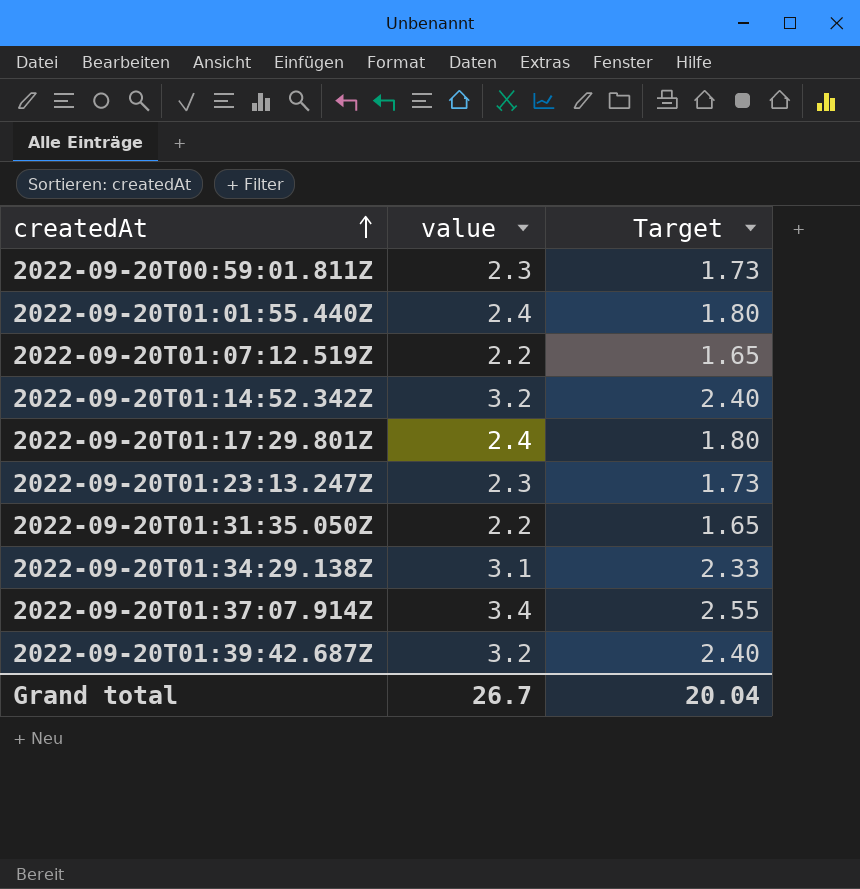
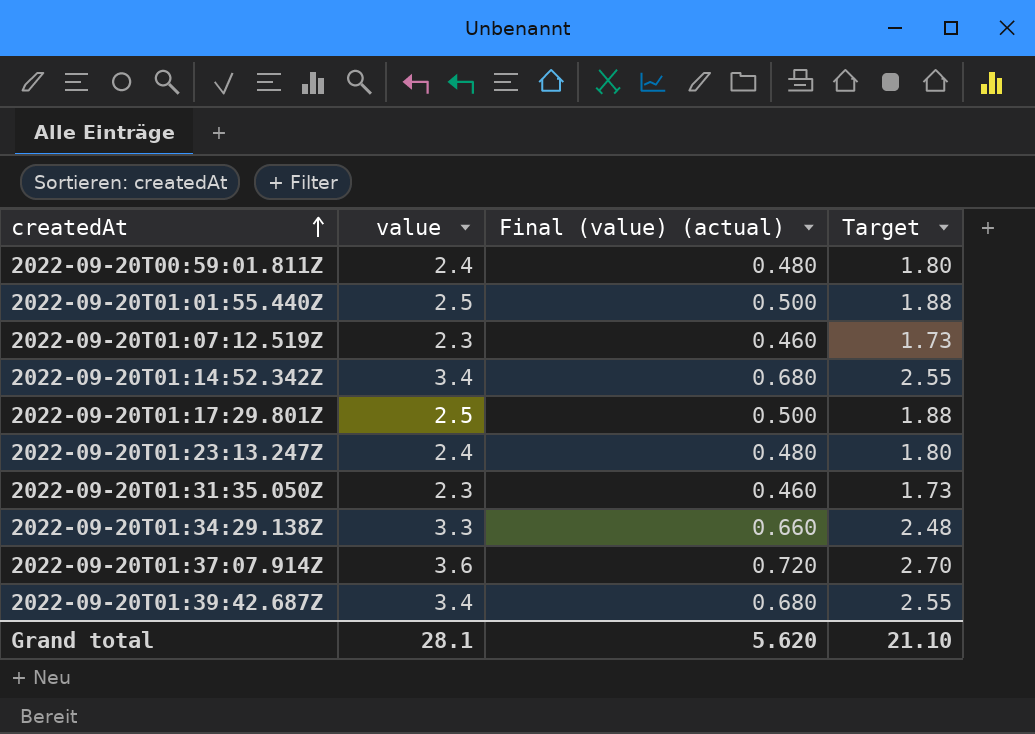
column Final (value) (actual) | formula: none -> [value] * 0.2
2022-09-20T00:59:01.811Z | value: 2.3 -> 2.4
2022-09-20T00:59:01.811Z | Target: 1.73 -> 1.80
2022-09-20T01:01:55.440Z | value: 2.4 -> 2.5
2022-09-20T01:01:55.440Z | Target: 1.80 -> 1.88
2022-09-20T01:07:12.519Z | value: 2.2 -> 2.3
2022-09-20T01:07:12.519Z | Target: 1.65 -> 1.73
2022-09-20T01:14:52.342Z | value: 3.2 -> 3.4
2022-09-20T01:14:52.342Z | Target: 2.40 -> 2.55
2022-09-20T01:17:29.801Z | value: 2.4 -> 2.5
2022-09-20T01:17:29.801Z | Target: 1.80 -> 1.88
2022-09-20T01:23:13.247Z | value: 2.3 -> 2.4
2022-09-20T01:23:13.247Z | Target: 1.73 -> 1.80
2022-09-20T01:31:35.050Z | value: 2.2 -> 2.3
2022-09-20T01:31:35.050Z | Target: 1.65 -> 1.73
2022-09-20T01:34:29.138Z | value: 3.1 -> 3.3
2022-09-20T01:34:29.138Z | Target: 2.33 -> 2.48
2022-09-20T01:37:07.914Z | value: 3.4 -> 3.6
2022-09-20T01:37:07.914Z | Target: 2.55 -> 2.70
2022-09-20T01:39:42.687Z | value: 3.2 -> 3.4
2022-09-20T01:39:42.687Z | Target: 2.40 -> 2.55
Grand total | value: 26.7 -> 28.1
Grand total | Target: 20.04 -> 21.10

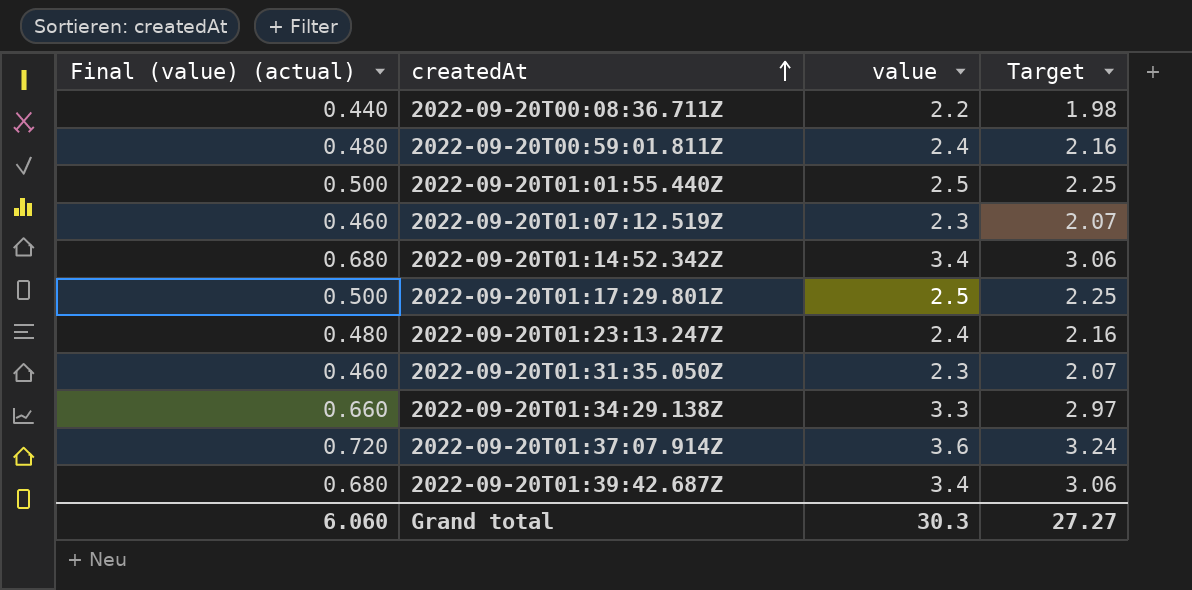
column Final (value) (actual) | position: 3 -> 1
column Target | formula: [value] * 0.75 -> [value] * 0.9
row 2022-09-20T00:08:36.711Z: none -> 0.440 | 2.2 | 1.98
Grand total | Final (value) (actual): 5.620 -> 6.060
Grand total | value: 28.1 -> 30.3
Grand total | Target: 21.10 -> 27.27

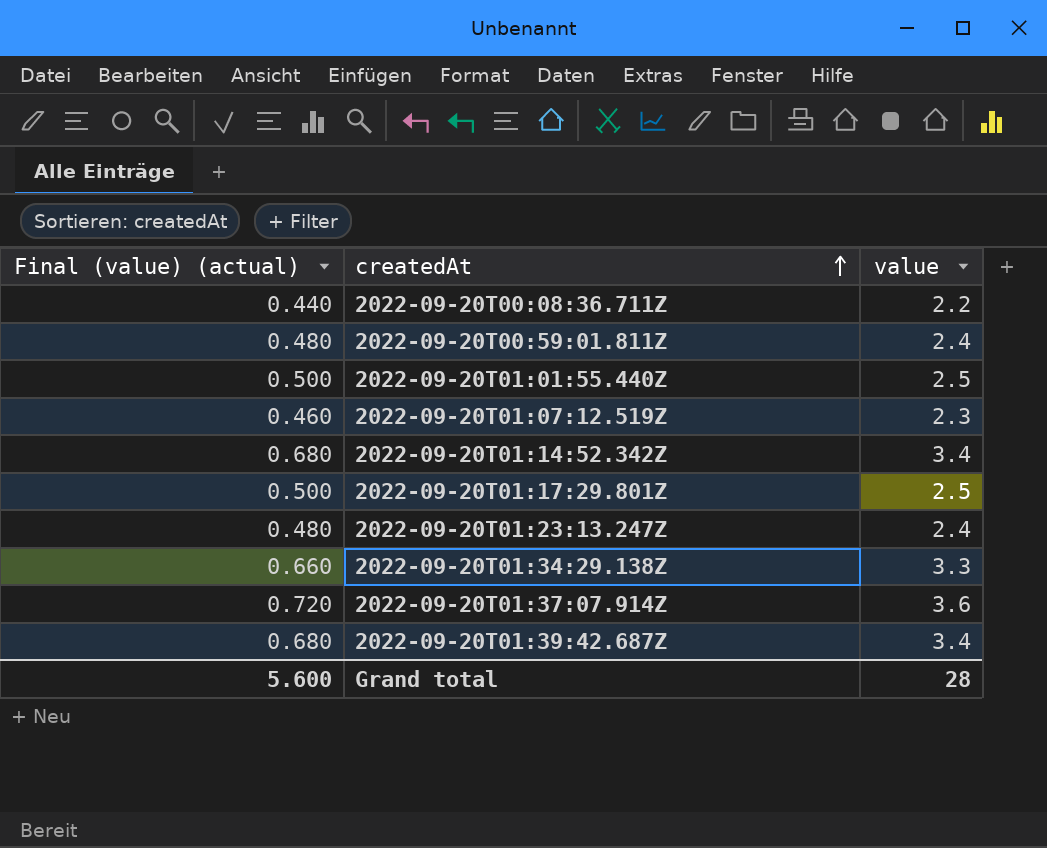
column Target | formula: [value] * 0.9 -> none
row 2022-09-20T01:31:35.050Z: 0.460 | 2.3 | 2.07 -> none
Grand total | Final (value) (actual): 6.060 -> 5.600
Grand total | value: 30.3 -> 28

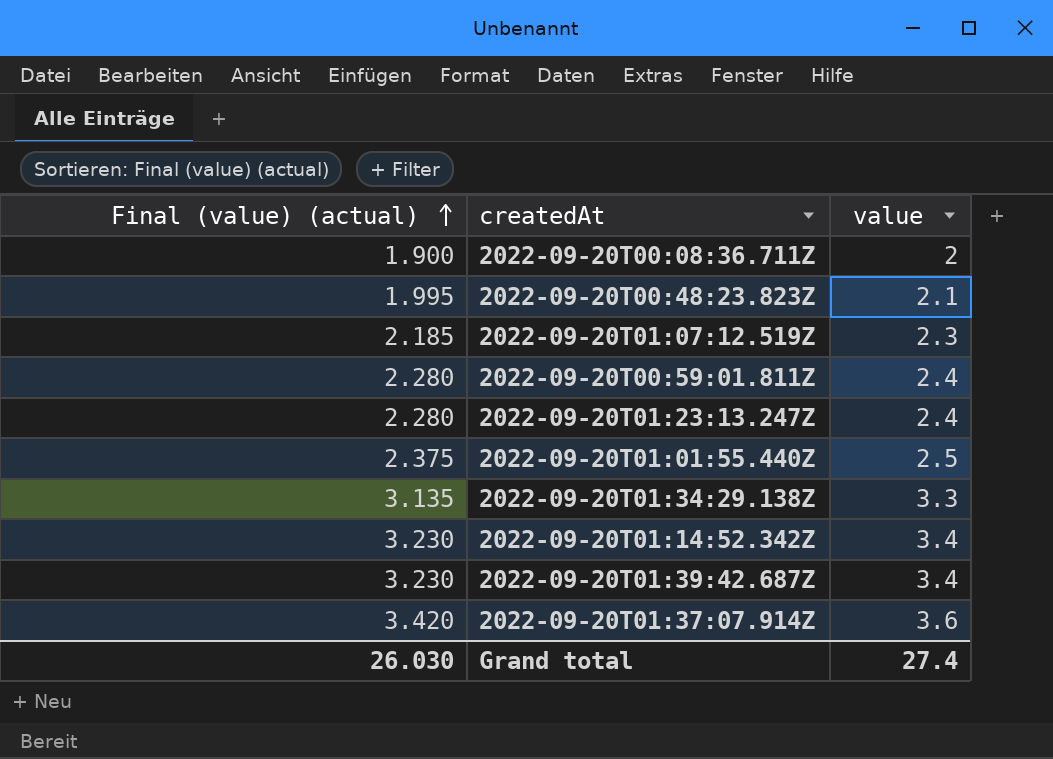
row order: createdAt ascending -> Final (value) (actual) ascending
column Final (value) (actual) | formula: [value] * 0.2 -> [value] * 0.95
row 2022-09-20T01:17:29.801Z: 0.500 | 2.5 -> none
2022-09-20T00:08:36.711Z | value: 2.2 -> 2
row 2022-09-20T00:48:23.823Z: none -> 1.995 | 2.1
Grand total | Final (value) (actual): 5.600 -> 26.030
Grand total | value: 28 -> 27.4

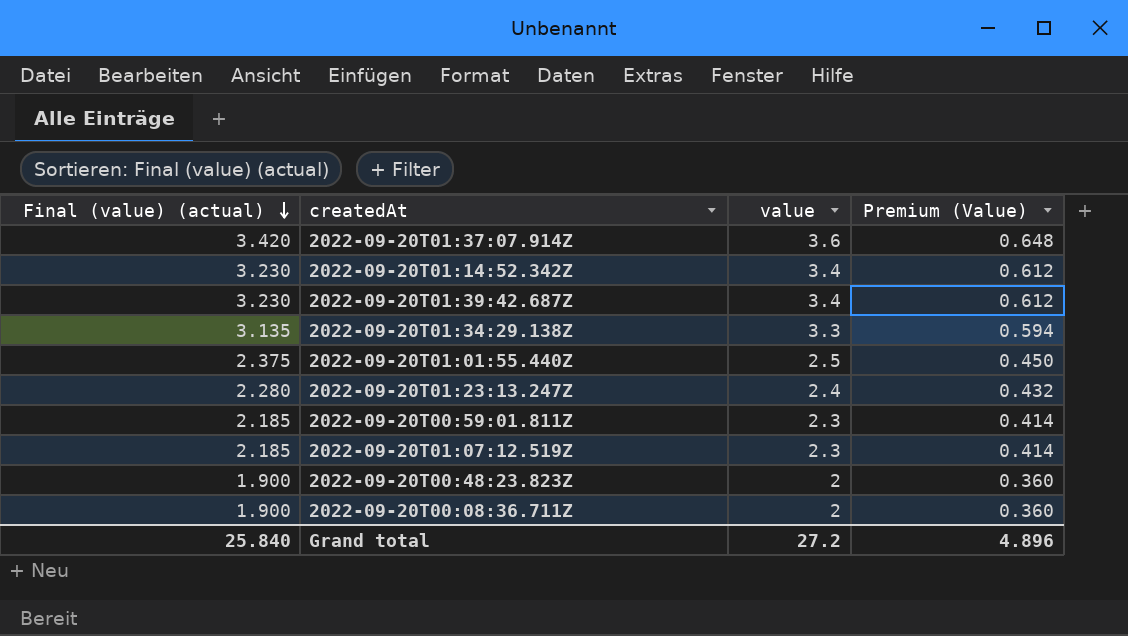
row order: Final (value) (actual) ascending -> Final (value) (actual) descending
column Premium (Value) | formula: none -> [value] * 0.18
2022-09-20T00:59:01.811Z | Final (value) (actual): 2.280 -> 2.185
2022-09-20T00:59:01.811Z | value: 2.4 -> 2.3
2022-09-20T00:48:23.823Z | Final (value) (actual): 1.995 -> 1.900
2022-09-20T00:48:23.823Z | value: 2.1 -> 2
Grand total | Final (value) (actual): 26.030 -> 25.840
Grand total | value: 27.4 -> 27.2

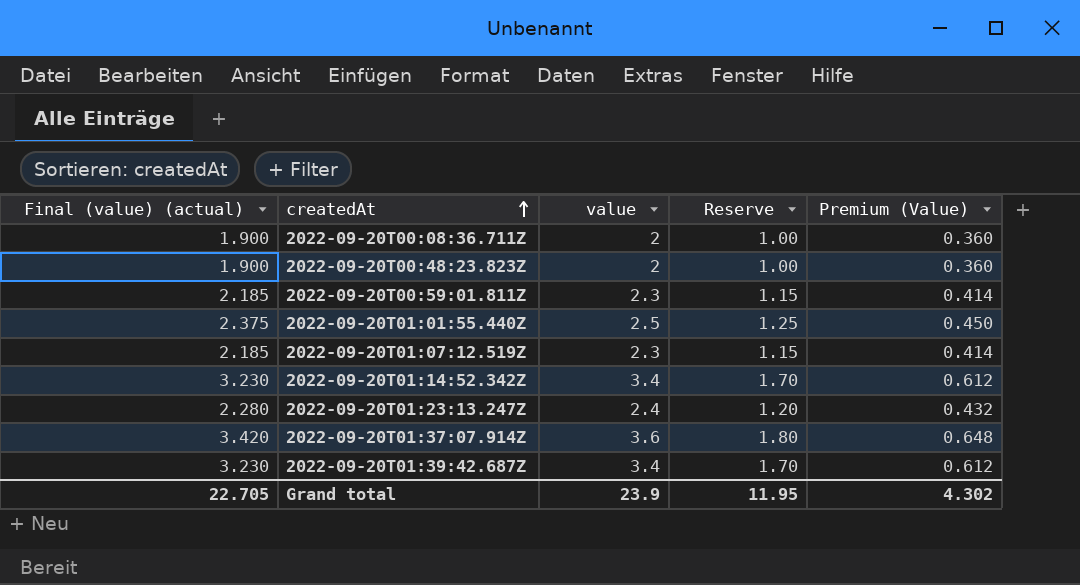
row order: Final (value) (actual) descending -> createdAt ascending
column Reserve | formula: none -> [value] * 0.5
row 2022-09-20T01:34:29.138Z: 3.135 | 3.3 | 0.594 -> none
Grand total | Final (value) (actual): 25.840 -> 22.705
Grand total | value: 27.2 -> 23.9
Grand total | Premium (Value): 4.896 -> 4.302

